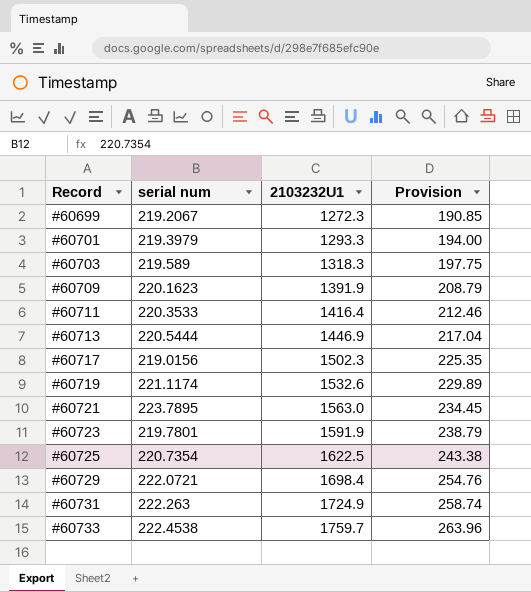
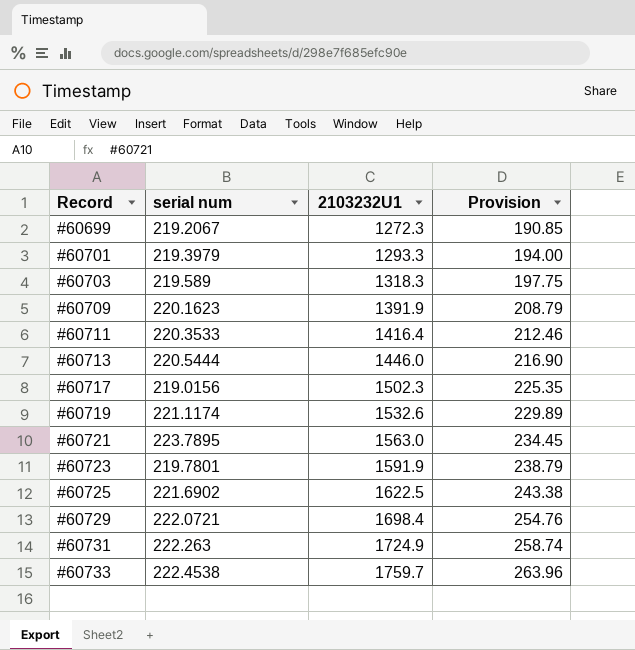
#60713 | 2103232U1: 1446.9 -> 1446.0
#60713 | Provision: 217.04 -> 216.90
#60725 | serial num: 220.7354 -> 221.6902

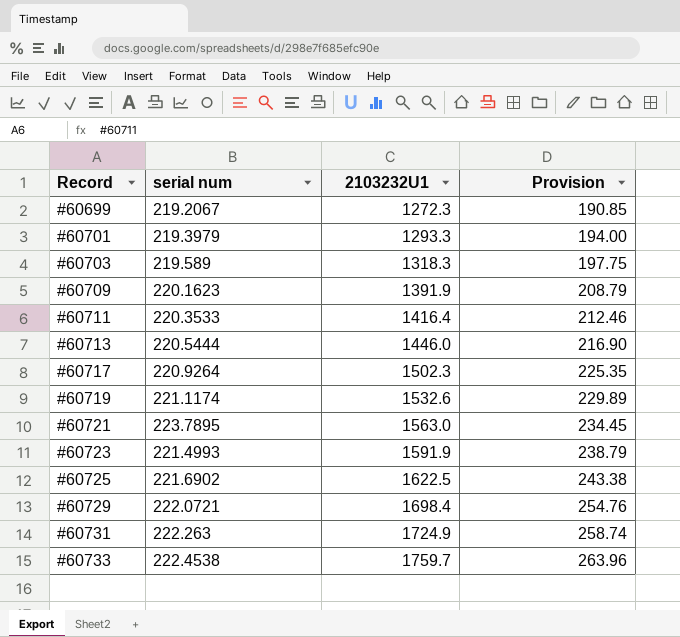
#60717 | serial num: 219.0156 -> 220.9264
#60723 | serial num: 219.7801 -> 221.4993

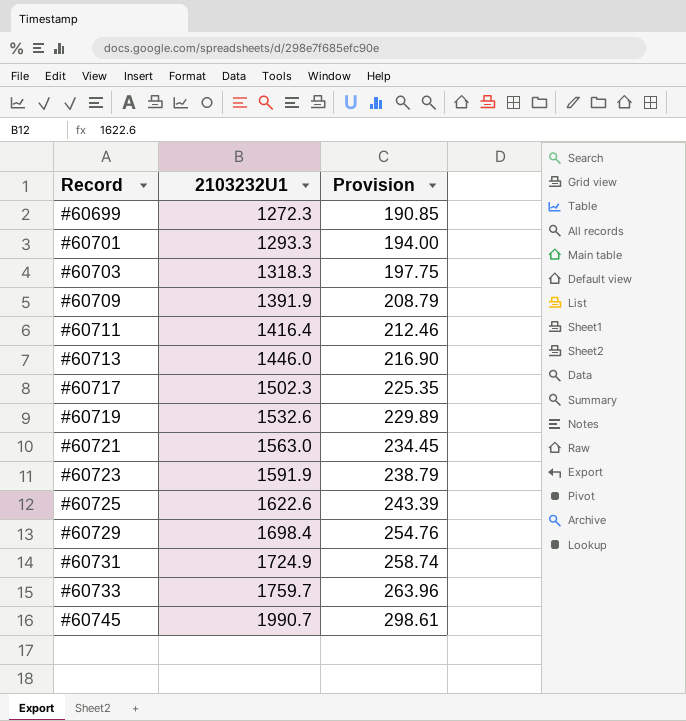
column serial num | position: 2 -> none
#60725 | 2103232U1: 1622.5 -> 1622.6
#60725 | Provision: 243.38 -> 243.39
row #60745: none -> 1990.7 | 298.61

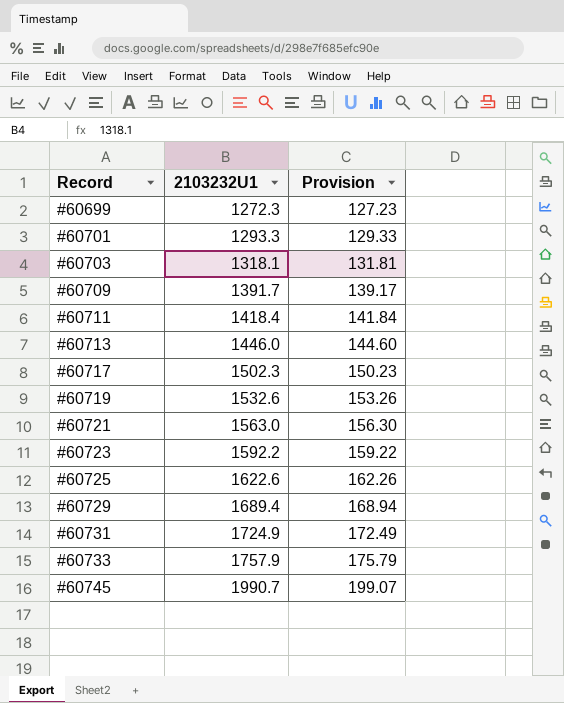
column Provision | formula: [2103232U1] * 0.15 -> [2103232U1] * 0.1
#60703 | 2103232U1: 1318.3 -> 1318.1
#60709 | 2103232U1: 1391.9 -> 1391.7
#60711 | 2103232U1: 1416.4 -> 1418.4
#60723 | 2103232U1: 1591.9 -> 1592.2
#60729 | 2103232U1: 1698.4 -> 1689.4
#60733 | 2103232U1: 1759.7 -> 1757.9

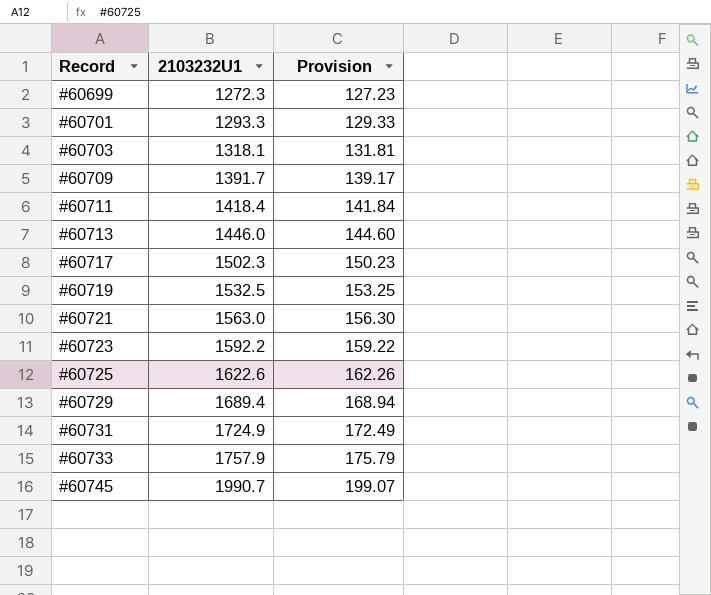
#60719 | 2103232U1: 1532.6 -> 1532.5
#60719 | Provision: 153.26 -> 153.25

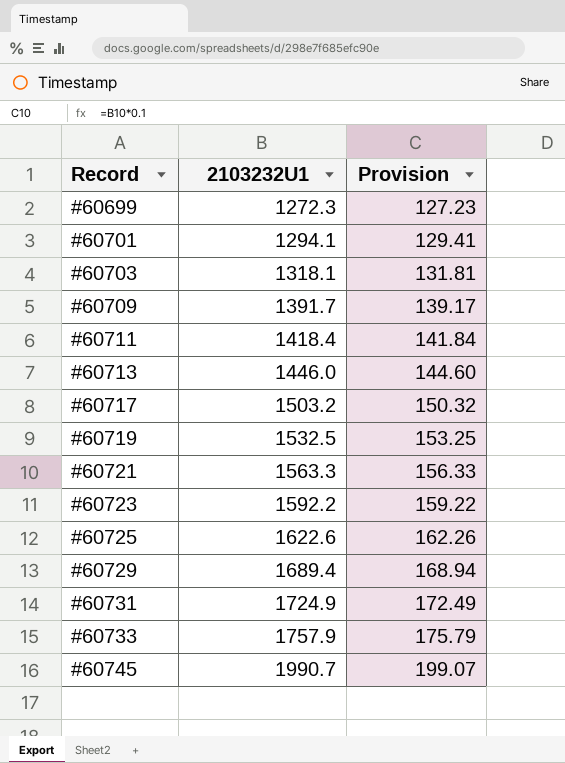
#60701 | 2103232U1: 1293.3 -> 1294.1
#60701 | Provision: 129.33 -> 129.41
#60717 | 2103232U1: 1502.3 -> 1503.2
#60717 | Provision: 150.23 -> 150.32
#60721 | 2103232U1: 1563.0 -> 1563.3
#60721 | Provision: 156.30 -> 156.33

